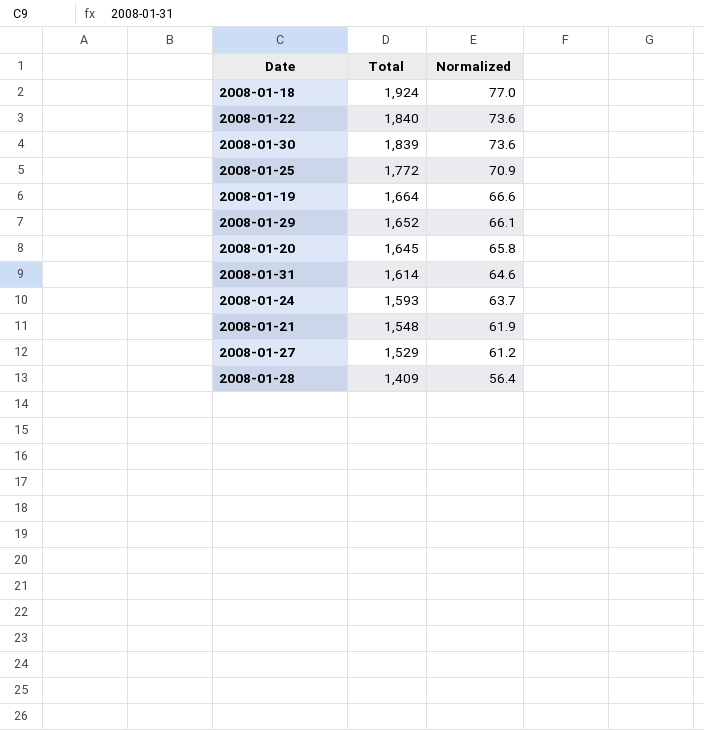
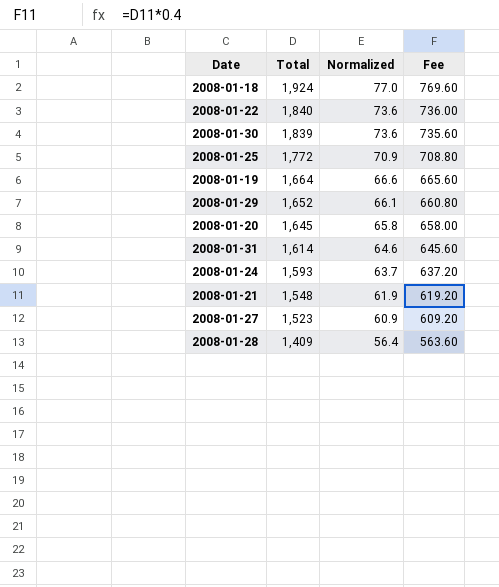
column Fee | formula: none -> [Total] * 0.4
2008-01-27 | Total: 1,529 -> 1,523
2008-01-27 | Normalized: 61.2 -> 60.9

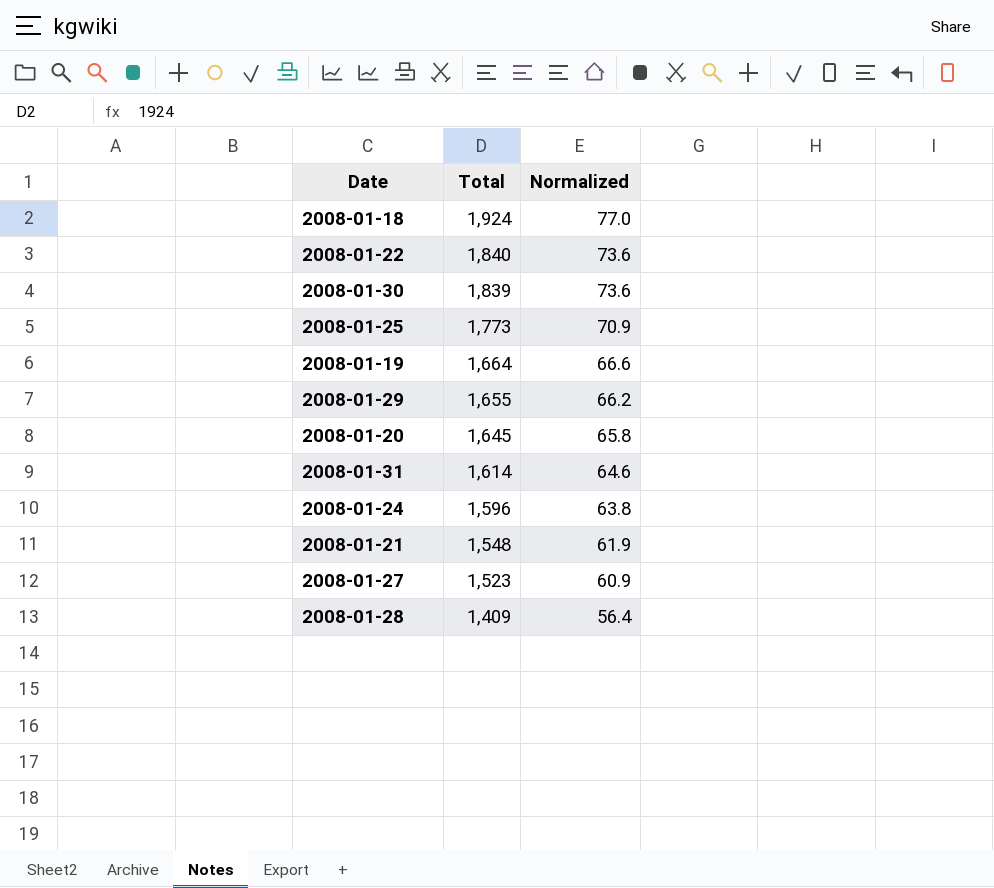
column Fee | formula: [Total] * 0.4 -> none
2008-01-25 | Total: 1,772 -> 1,773
2008-01-29 | Total: 1,652 -> 1,655
2008-01-29 | Normalized: 66.1 -> 66.2
2008-01-24 | Total: 1,593 -> 1,596
2008-01-24 | Normalized: 63.7 -> 63.8

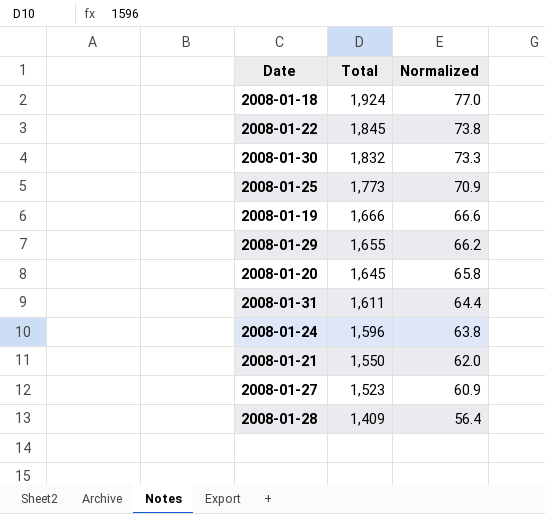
2008-01-22 | Total: 1,840 -> 1,845
2008-01-22 | Normalized: 73.6 -> 73.8
2008-01-30 | Total: 1,839 -> 1,832
2008-01-30 | Normalized: 73.6 -> 73.3
2008-01-19 | Total: 1,664 -> 1,666
2008-01-31 | Total: 1,614 -> 1,611
2008-01-31 | Normalized: 64.6 -> 64.4
2008-01-21 | Total: 1,548 -> 1,550
2008-01-21 | Normalized: 61.9 -> 62.0

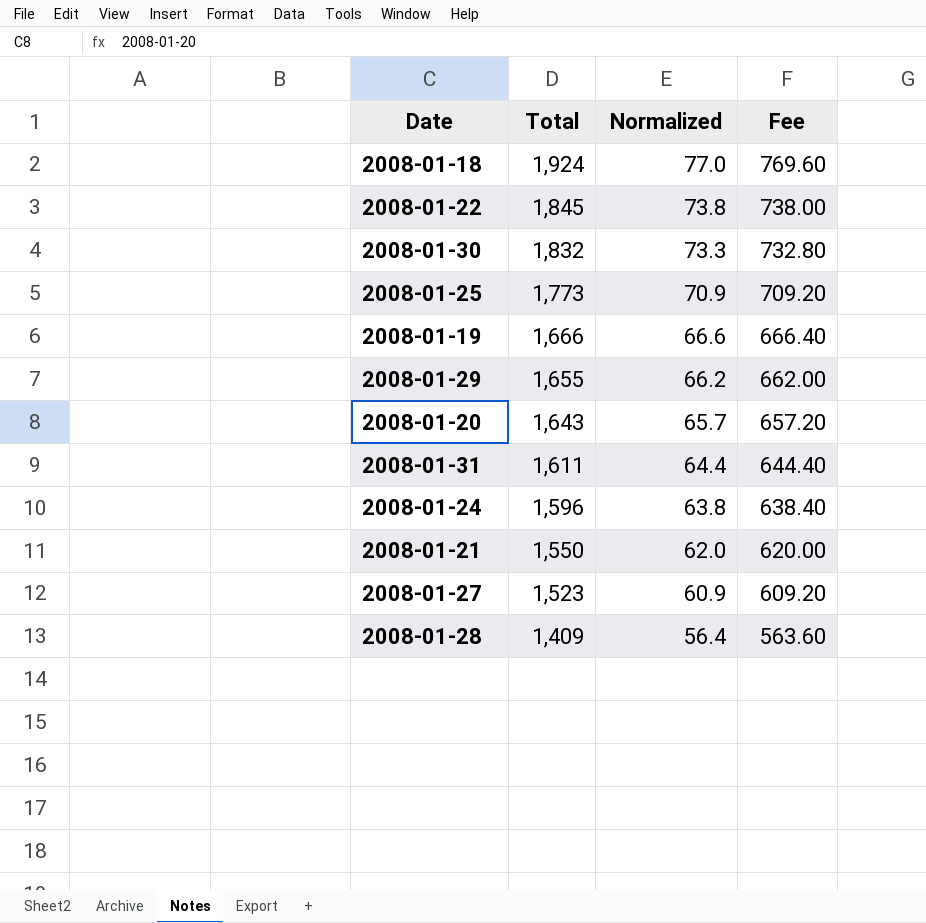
column Fee | formula: none -> [Total] * 0.4
2008-01-20 | Total: 1,645 -> 1,643
2008-01-20 | Normalized: 65.8 -> 65.7

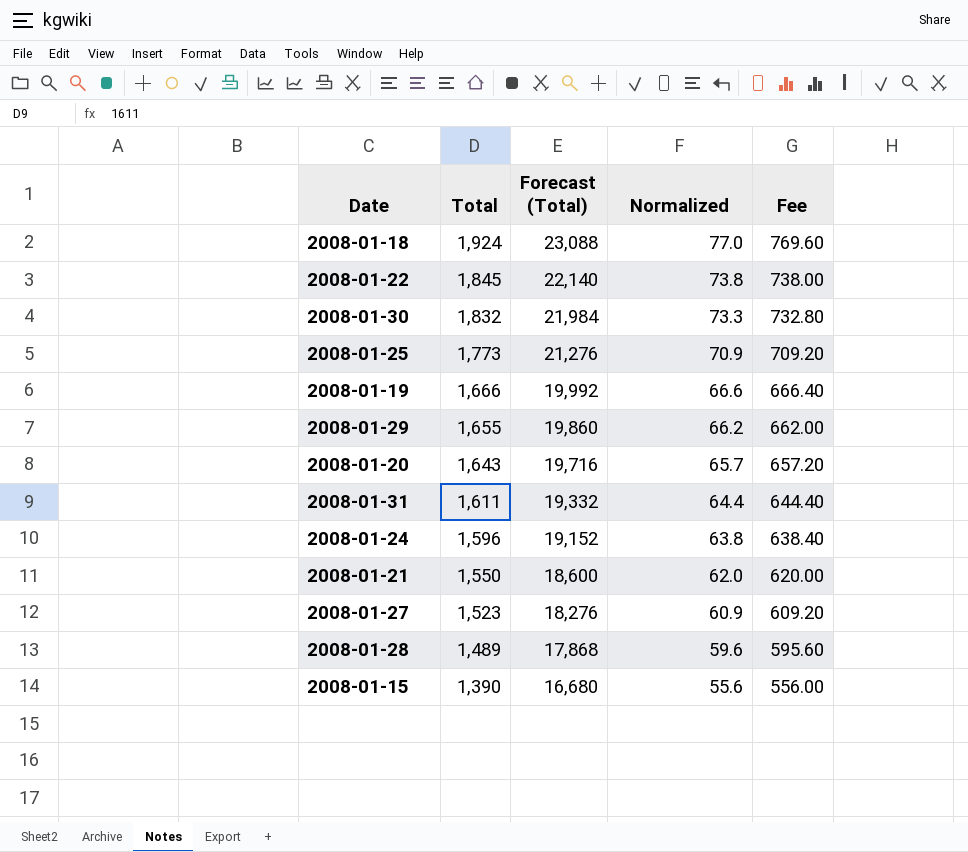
column Forecast (Total) | formula: none -> [Total] * 12
2008-01-28 | Total: 1,409 -> 1,489
2008-01-28 | Normalized: 56.4 -> 59.6
2008-01-28 | Fee: 563.60 -> 595.60
row 2008-01-15: none -> 1,390 | 16,680 | 55.6 | 556.00

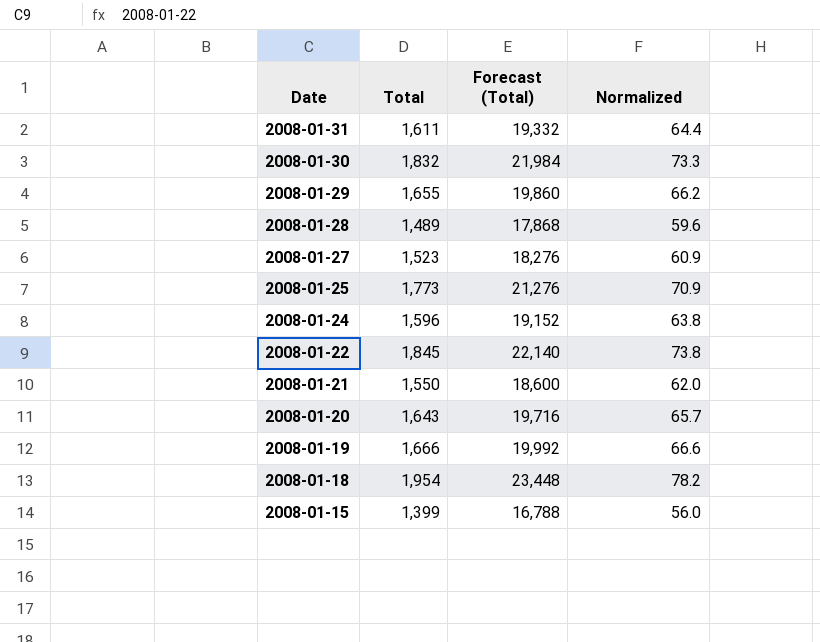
row order: Total descending -> Date descending
column Fee | formula: [Total] * 0.4 -> none
2008-01-18 | Total: 1,924 -> 1,954
2008-01-18 | Forecast (Total): 23,088 -> 23,448
2008-01-18 | Normalized: 77.0 -> 78.2
2008-01-15 | Total: 1,390 -> 1,399
2008-01-15 | Forecast (Total): 16,680 -> 16,788
2008-01-15 | Normalized: 55.6 -> 56.0

